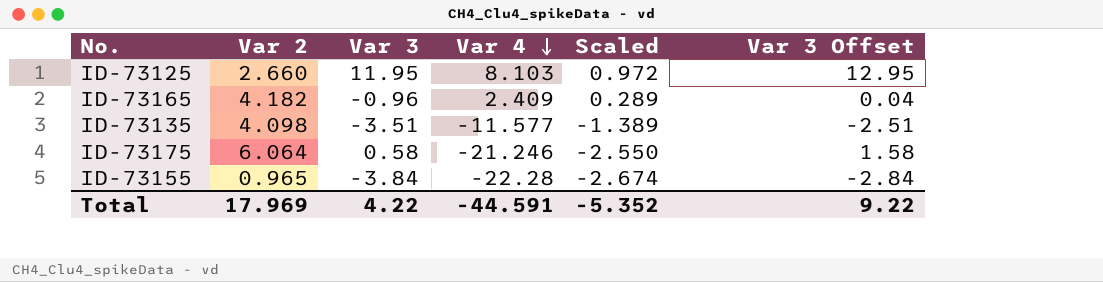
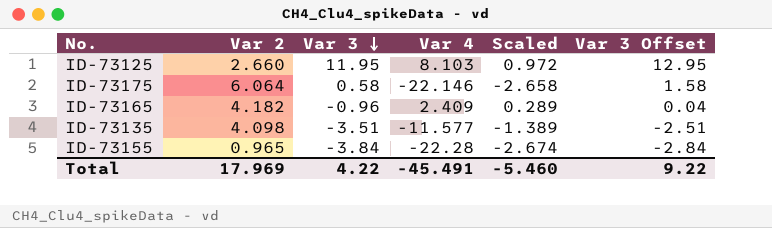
row order: Var 4 descending -> Var 3 descending
ID-73175 | Var 4: -21.246 -> -22.146
ID-73175 | Scaled: -2.550 -> -2.658
Total | Var 4: -44.591 -> -45.491
Total | Scaled: -5.352 -> -5.460

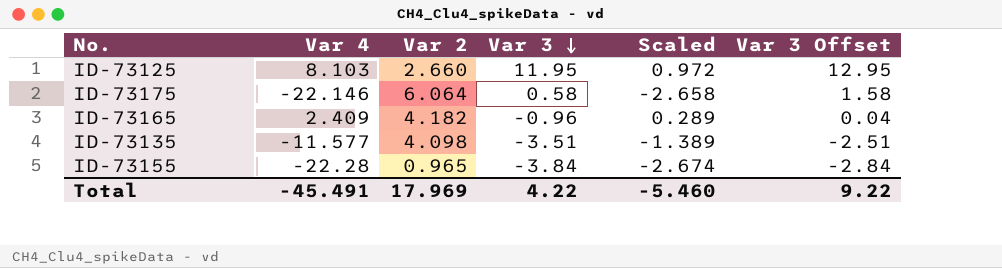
column Var 4 | position: 4 -> 2

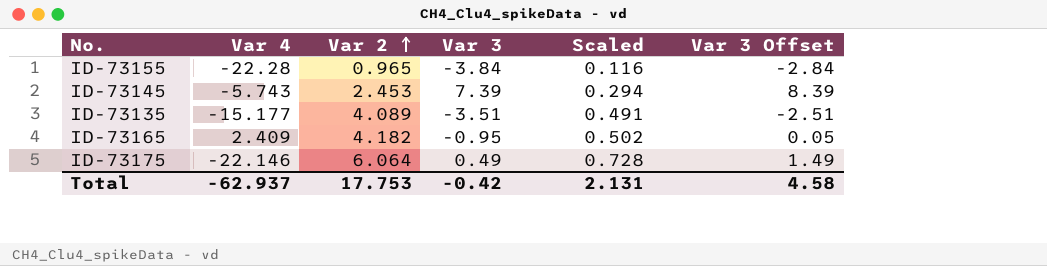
row order: Var 3 descending -> Var 2 ascending
column Scaled | formula: [Var 4] * 0.12 -> [Var 2] * 0.12
row ID-73125: 8.103 | 2.660 | 11.95 | 0.972 | 12.95 -> none
row ID-73145: none -> -5.743 | 2.453 | 7.39 | 0.294 | 8.39
ID-73135 | Var 4: -11.577 -> -15.177
ID-73135 | Var 2: 4.098 -> 4.089
ID-73165 | Var 3: -0.96 -> -0.95
ID-73165 | Var 3 Offset: 0.04 -> 0.05
ID-73175 | Var 3: 0.58 -> 0.49
ID-73175 | Var 3 Offset: 1.58 -> 1.49
Total | Var 4: -45.491 -> -62.937
Total | Var 2: 17.969 -> 17.753
Total | Var 3: 4.22 -> -0.42
Total | Scaled: -5.460 -> 2.131
Total | Var 3 Offset: 9.22 -> 4.58

